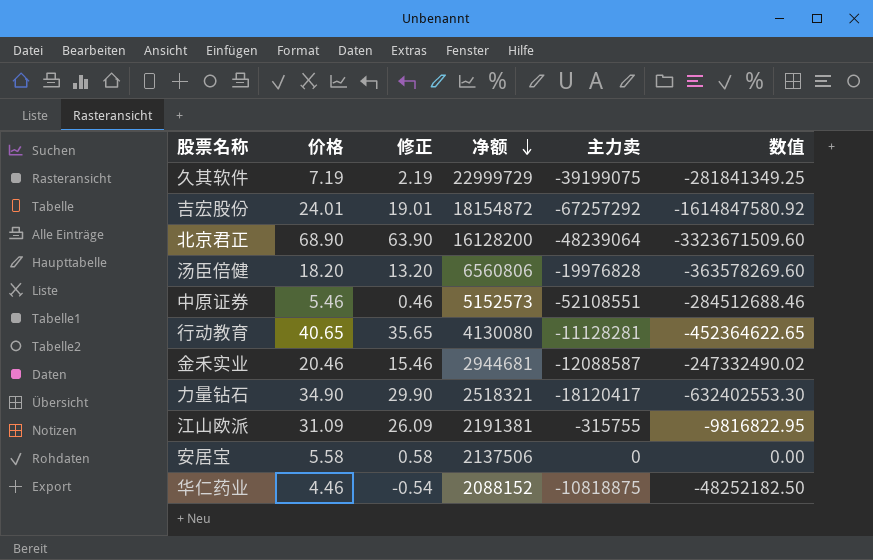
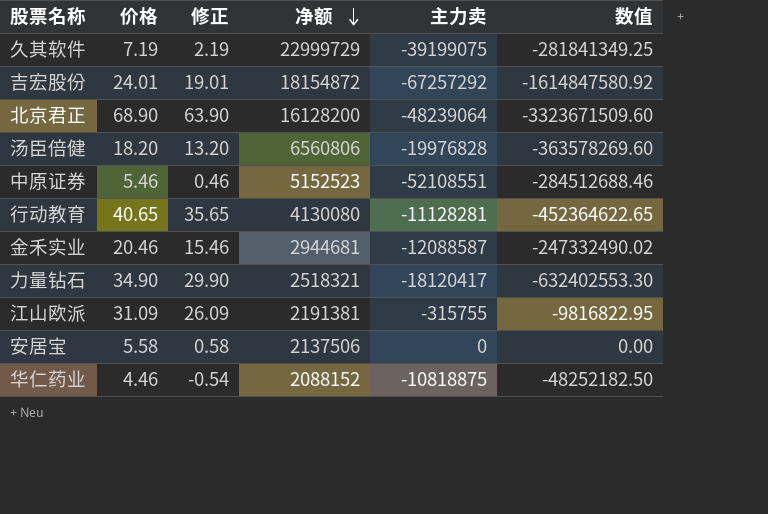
中原证券 | 净额: 5152573 -> 5152523

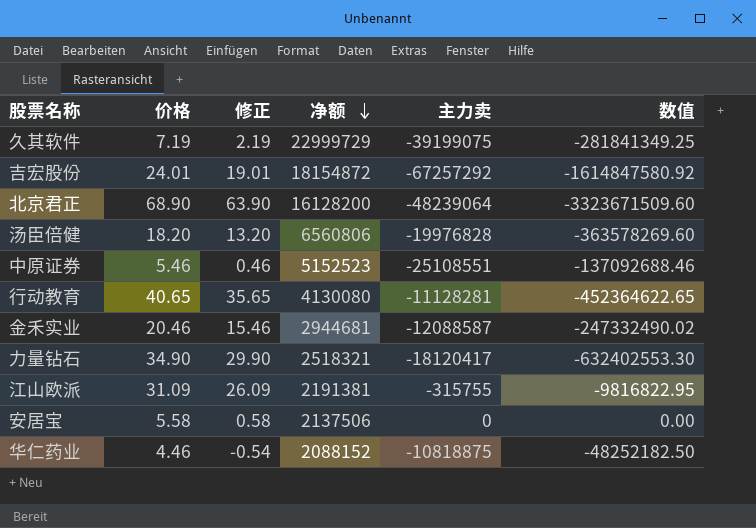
中原证券 | 主力卖: -52108551 -> -25108551
中原证券 | 数值: -284512688.46 -> -137092688.46

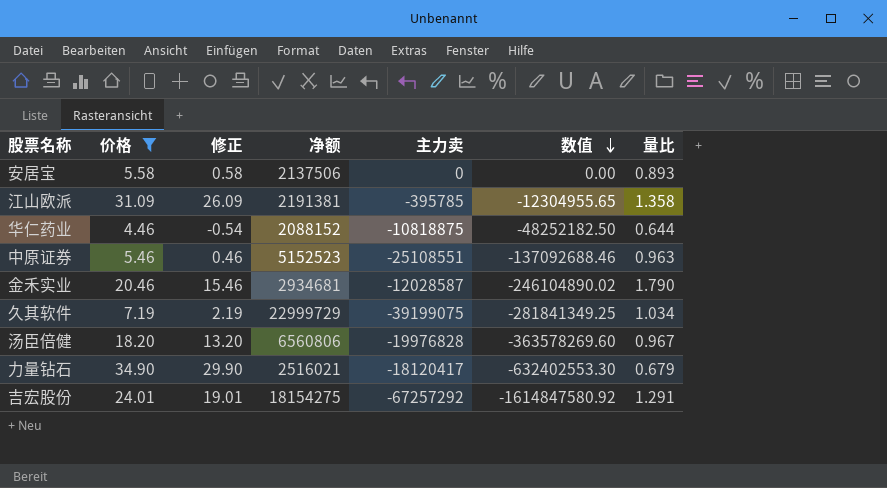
filter: none -> 价格 <= 34.90
row order: 净额 descending -> 数值 descending
column 量比 | position: none -> 7
江山欧派 | 主力卖: -315755 -> -395785
江山欧派 | 数值: -9816822.95 -> -12304955.65
金禾实业 | 净额: 2944681 -> 2934681
金禾实业 | 主力卖: -12088587 -> -12028587
金禾实业 | 数值: -247332490.02 -> -246104890.02
力量钻石 | 净额: 2518321 -> 2516021
吉宏股份 | 净额: 18154872 -> 18154275

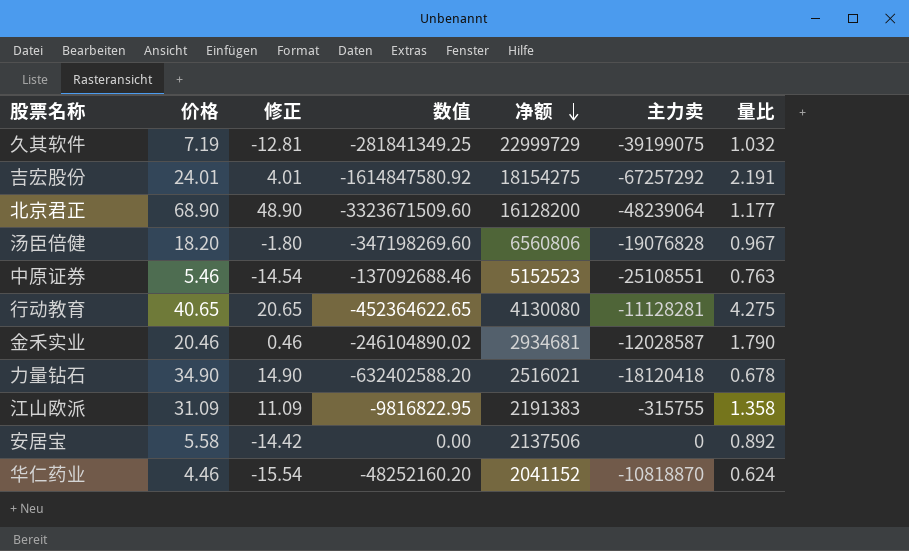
filter: 价格 <= 34.90 -> none
row order: 数值 descending -> 净额 descending
column 修正 | formula: [价格] - 5 -> [价格] - 20
column 数值 | position: 6 -> 4
久其软件 | 量比: 1.034 -> 1.032
吉宏股份 | 量比: 1.291 -> 2.191
汤臣倍健 | 数值: -363578269.60 -> -347198269.60
汤臣倍健 | 主力卖: -19976828 -> -19076828
中原证券 | 量比: 0.963 -> 0.763
力量钻石 | 数值: -632402553.30 -> -632402588.20
力量钻石 | 主力卖: -18120417 -> -18120418
力量钻石 | 量比: 0.679 -> 0.678
江山欧派 | 数值: -12304955.65 -> -9816822.95
江山欧派 | 净额: 2191381 -> 2191383
江山欧派 | 主力卖: -395785 -> -315755
安居宝 | 量比: 0.893 -> 0.892
华仁药业 | 数值: -48252182.50 -> -48252160.20
华仁药业 | 净额: 2088152 -> 2041152
华仁药业 | 主力卖: -10818875 -> -10818870
华仁药业 | 量比: 0.644 -> 0.624

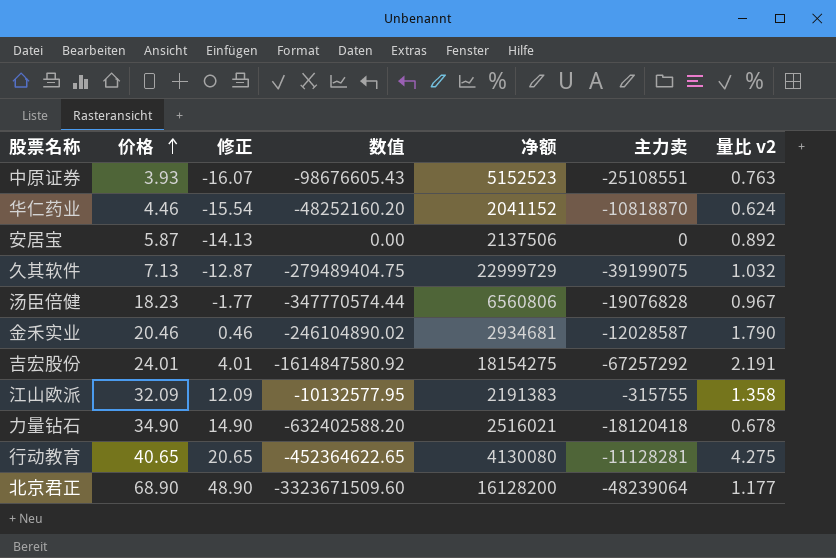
row order: 净额 descending -> 价格 ascending
column name: 量比 -> 量比 v2
中原证券 | 价格: 5.46 -> 3.93
中原证券 | 修正: -14.54 -> -16.07
中原证券 | 数值: -137092688.46 -> -98676605.43
安居宝 | 价格: 5.58 -> 5.87
安居宝 | 修正: -14.42 -> -14.13
久其软件 | 价格: 7.19 -> 7.13
久其软件 | 修正: -12.81 -> -12.87
久其软件 | 数值: -281841349.25 -> -279489404.75
汤臣倍健 | 价格: 18.20 -> 18.23
汤臣倍健 | 修正: -1.80 -> -1.77
汤臣倍健 | 数值: -347198269.60 -> -347770574.44
江山欧派 | 价格: 31.09 -> 32.09
江山欧派 | 修正: 11.09 -> 12.09
江山欧派 | 数值: -9816822.95 -> -10132577.95

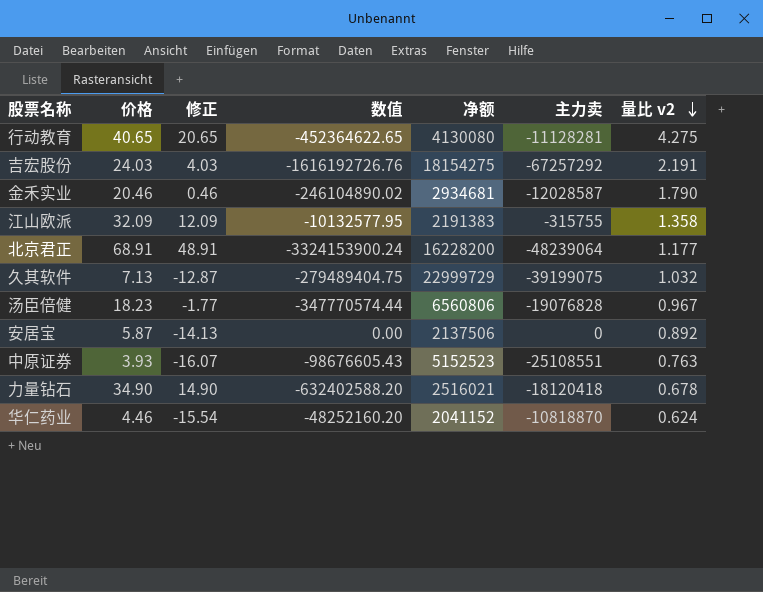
row order: 价格 ascending -> 量比 v2 descending
吉宏股份 | 价格: 24.01 -> 24.03
吉宏股份 | 修正: 4.01 -> 4.03
吉宏股份 | 数值: -1614847580.92 -> -1616192726.76
北京君正 | 价格: 68.90 -> 68.91
北京君正 | 修正: 48.90 -> 48.91
北京君正 | 数值: -3323671509.60 -> -3324153900.24
北京君正 | 净额: 16128200 -> 16228200

